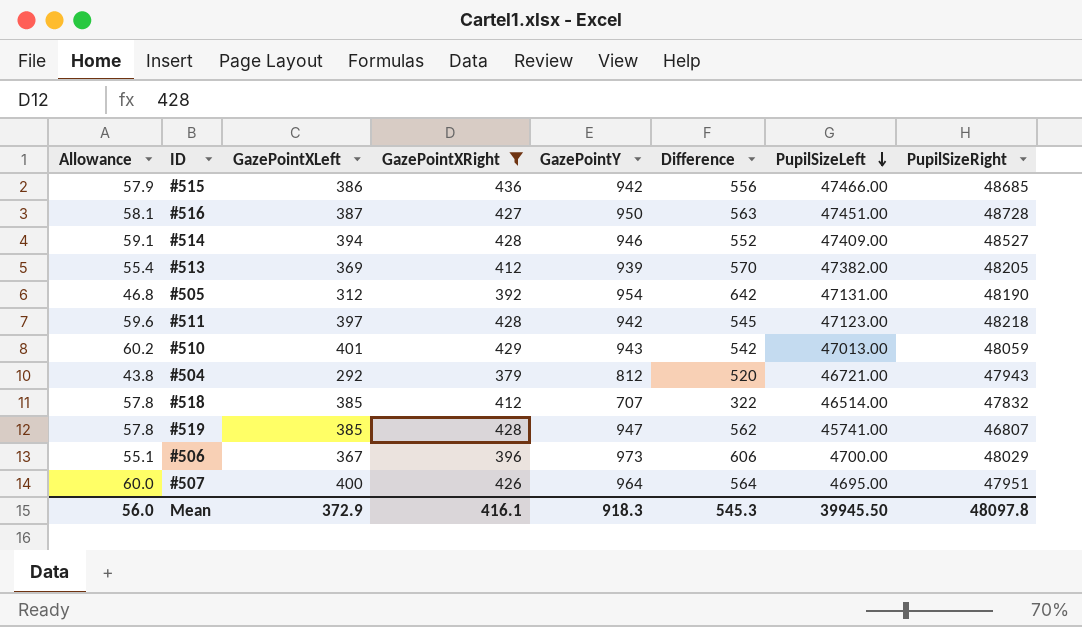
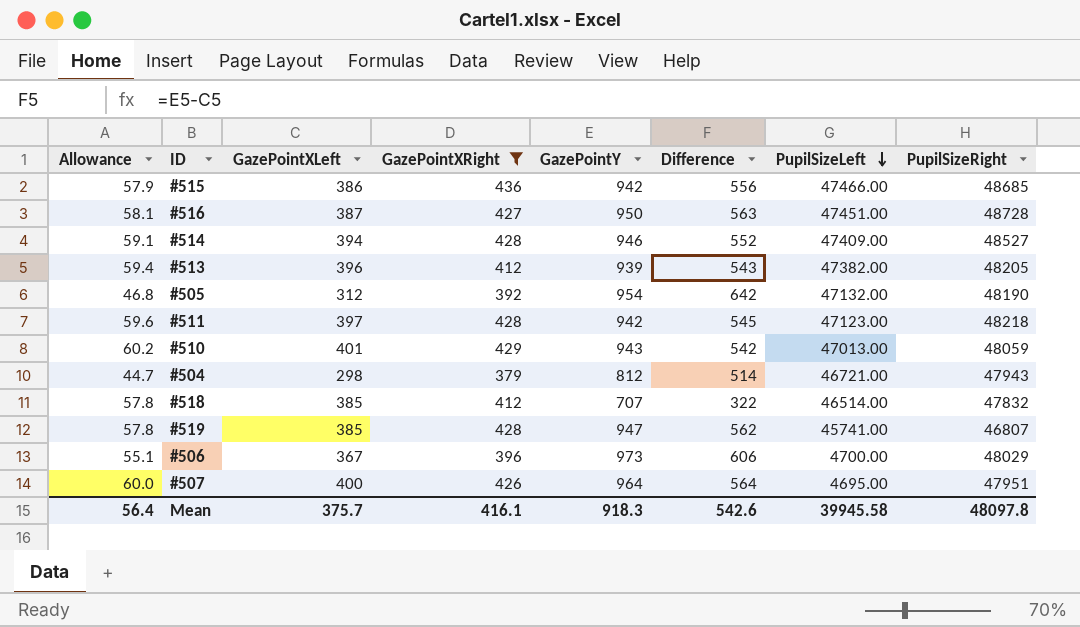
#513 | Allowance: 55.4 -> 59.4
#513 | GazePointXLeft: 369 -> 396
#513 | Difference: 570 -> 543
#505 | PupilSizeLeft: 47131.00 -> 47132.00
#504 | Allowance: 43.8 -> 44.7
#504 | GazePointXLeft: 292 -> 298
#504 | Difference: 520 -> 514
Mean | Allowance: 56.0 -> 56.4
Mean | GazePointXLeft: 372.9 -> 375.7
Mean | Difference: 545.3 -> 542.6
Mean | PupilSizeLeft: 39945.50 -> 39945.58

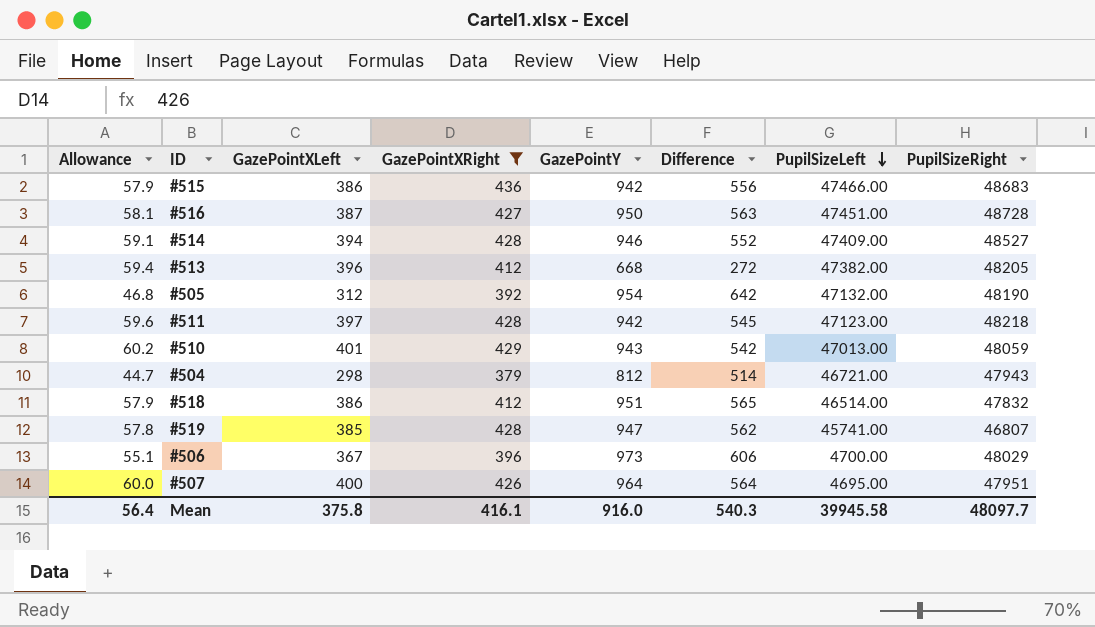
#515 | PupilSizeRight: 48685 -> 48683
#513 | GazePointY: 939 -> 668
#513 | Difference: 543 -> 272
#518 | Allowance: 57.8 -> 57.9
#518 | GazePointXLeft: 385 -> 386
#518 | GazePointY: 707 -> 951
#518 | Difference: 322 -> 565
Mean | GazePointXLeft: 375.7 -> 375.8
Mean | GazePointY: 918.3 -> 916.0
Mean | Difference: 542.6 -> 540.3
Mean | PupilSizeRight: 48097.8 -> 48097.7

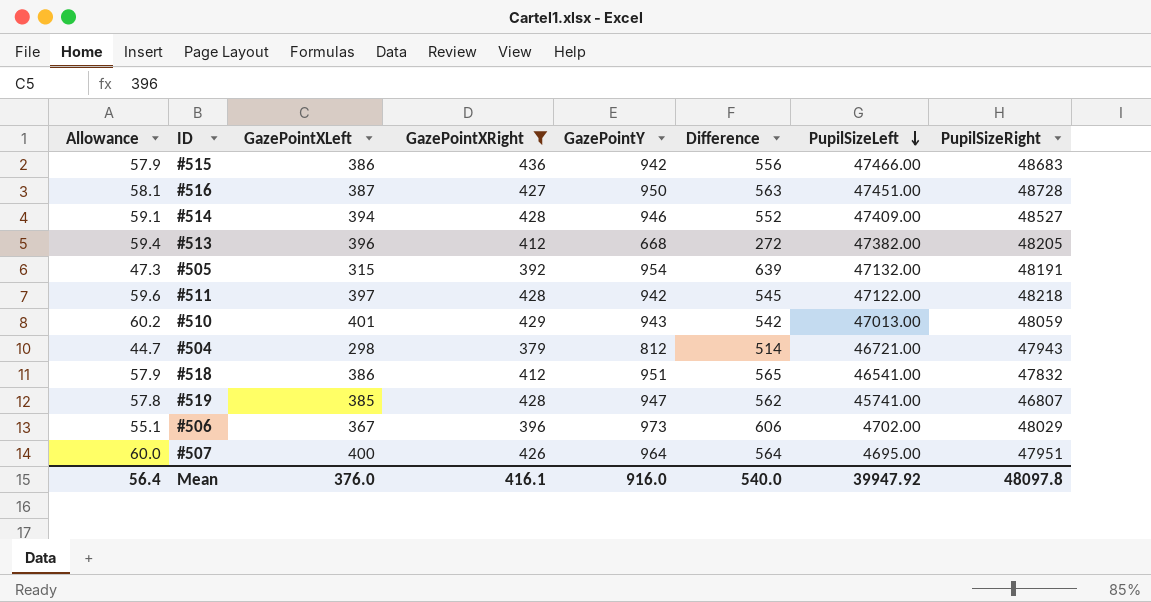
#505 | Allowance: 46.8 -> 47.3
#505 | GazePointXLeft: 312 -> 315
#505 | Difference: 642 -> 639
#505 | PupilSizeRight: 48190 -> 48191
#511 | PupilSizeLeft: 47123.00 -> 47122.00
#518 | PupilSizeLeft: 46514.00 -> 46541.00
#506 | PupilSizeLeft: 4700.00 -> 4702.00
Mean | GazePointXLeft: 375.8 -> 376.0
Mean | Difference: 540.3 -> 540.0
Mean | PupilSizeLeft: 39945.58 -> 39947.92
Mean | PupilSizeRight: 48097.7 -> 48097.8

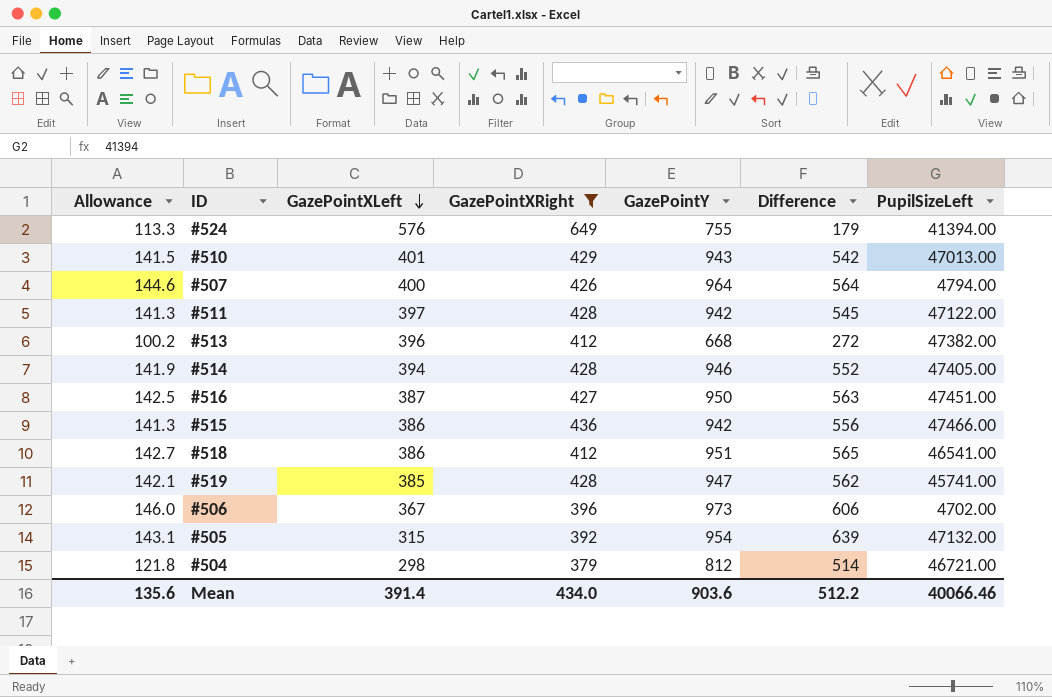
row order: PupilSizeLeft descending -> GazePointXLeft descending
column PupilSizeRight | position: 8 -> none
column Allowance | formula: [GazePointXLeft] * 0.15 -> [GazePointY] * 0.15
row #524: none -> 113.3 | 576 | 649 | 755 | 179 | 41394.00
#507 | PupilSizeLeft: 4695.00 -> 4794.00
#514 | PupilSizeLeft: 47409.00 -> 47405.00
Mean | Allowance: 56.4 -> 135.6
Mean | GazePointXLeft: 376.0 -> 391.4
Mean | GazePointXRight: 416.1 -> 434.0
Mean | GazePointY: 916.0 -> 903.6
Mean | Difference: 540.0 -> 512.2
Mean | PupilSizeLeft: 39947.92 -> 40066.46

